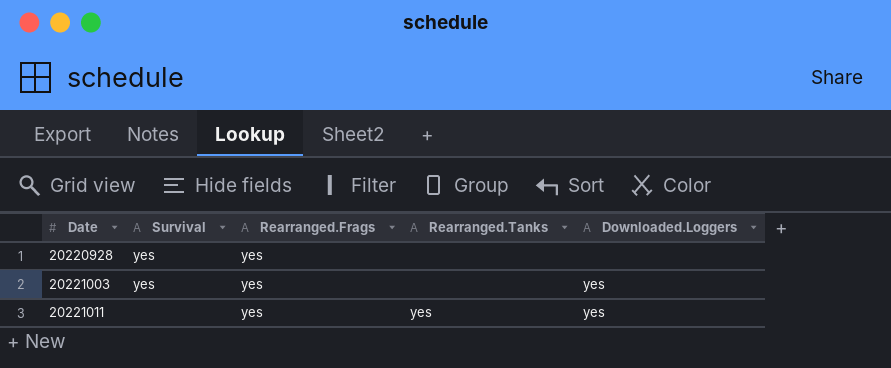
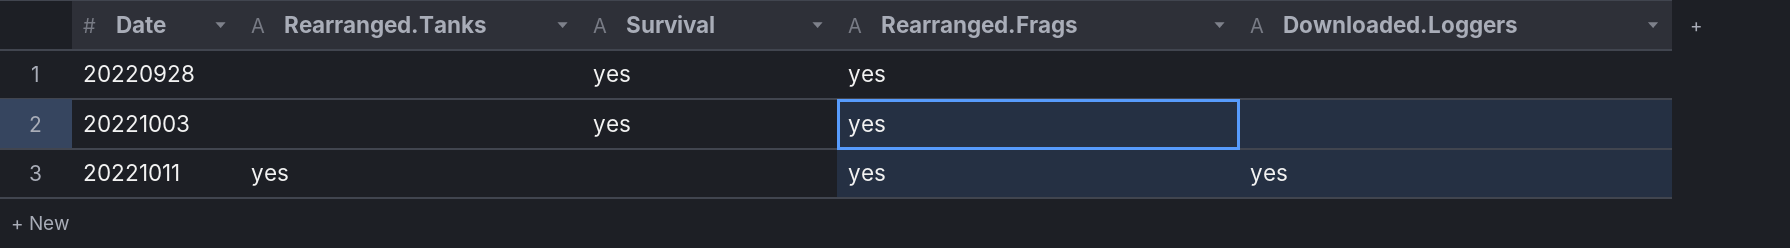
column Rearranged.Tanks | position: 4 -> 2
20221003 | Downloaded.Loggers: yes -> none

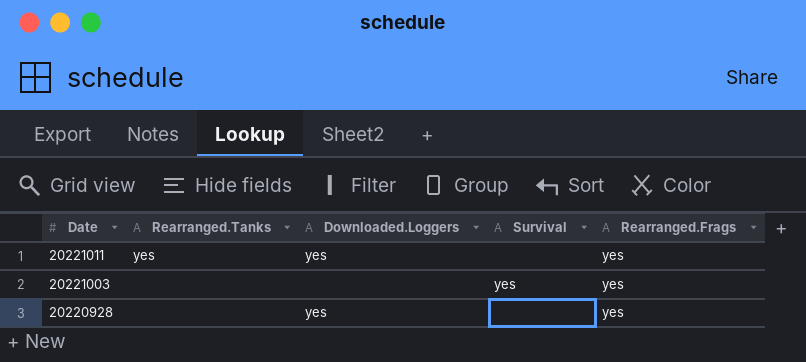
row order: Date ascending -> Date descending
column Downloaded.Loggers | position: 5 -> 3
20220928 | Downloaded.Loggers: none -> yes
20220928 | Survival: yes -> none

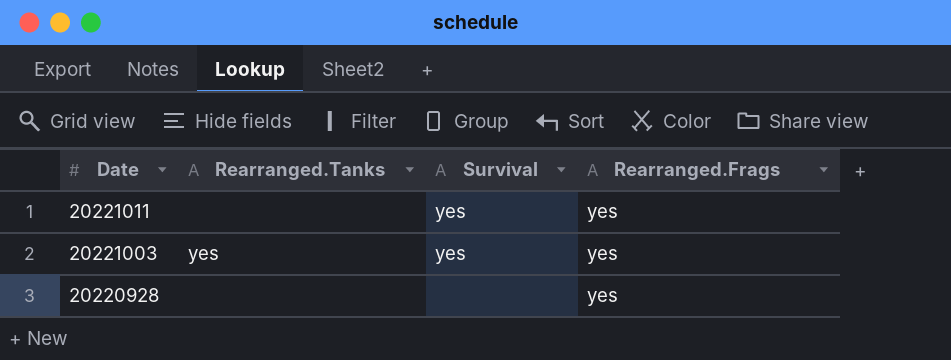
column Downloaded.Loggers | position: 3 -> none
20221011 | Rearranged.Tanks: yes -> none
20221011 | Survival: none -> yes
20221003 | Rearranged.Tanks: none -> yes

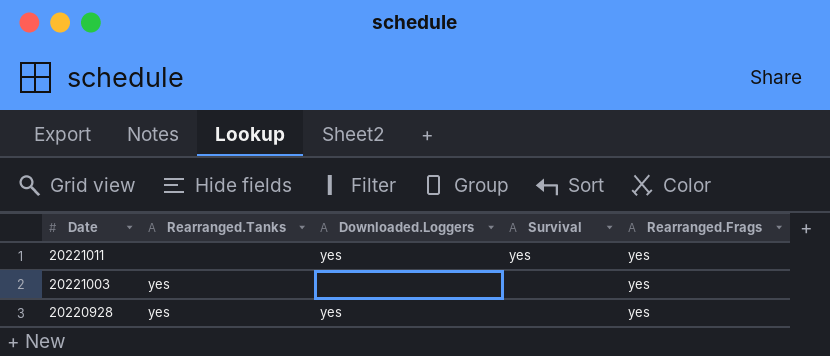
column Downloaded.Loggers | position: none -> 3
20221003 | Survival: yes -> none
20220928 | Rearranged.Tanks: none -> yes

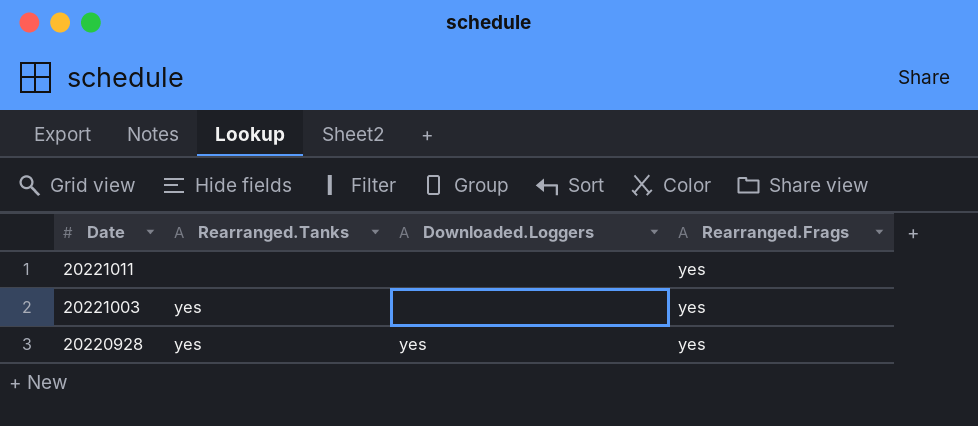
column Survival | position: 4 -> none
20221011 | Downloaded.Loggers: yes -> none

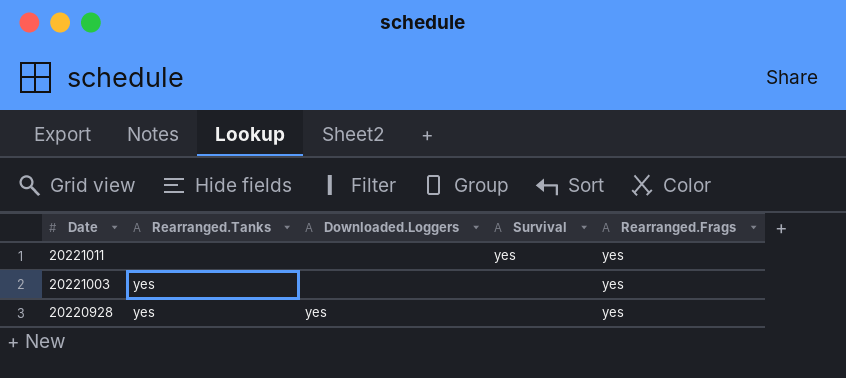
column Survival | position: none -> 4

